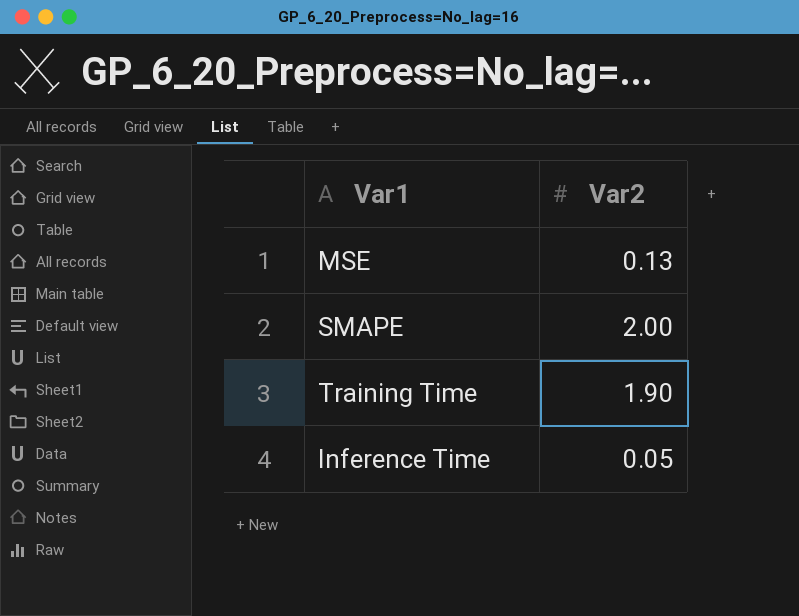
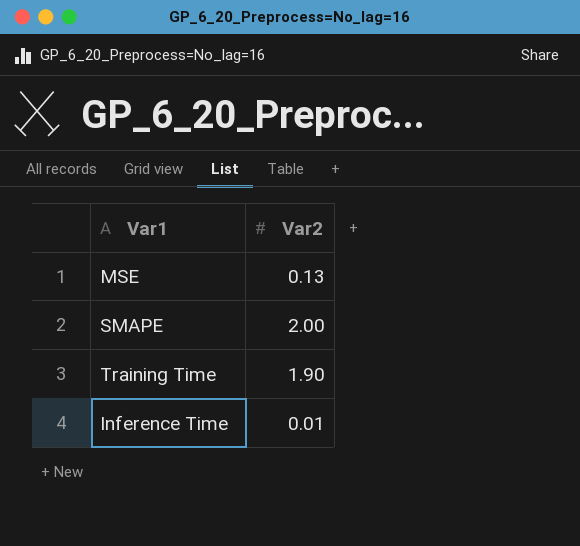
Inference Time | Var2: 0.05 -> 0.01

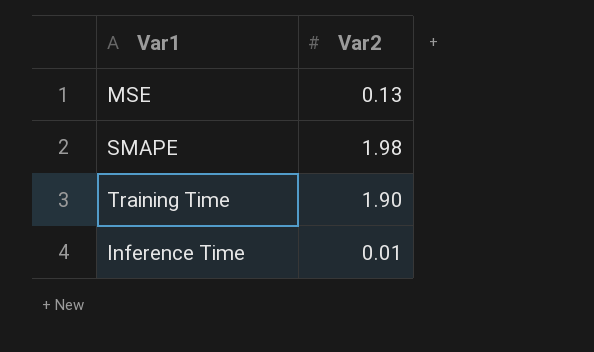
SMAPE | Var2: 2.00 -> 1.98

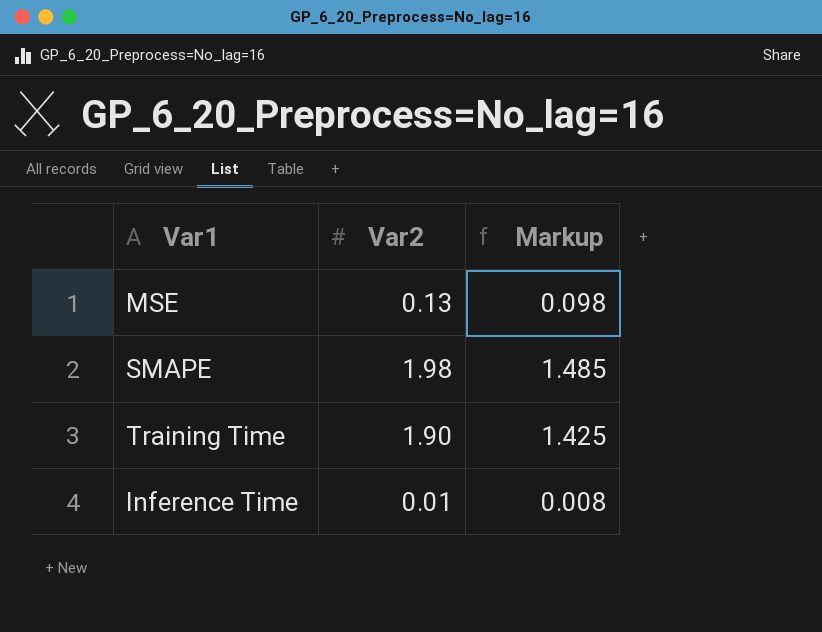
column Markup | formula: none -> [Var2] * 0.75

